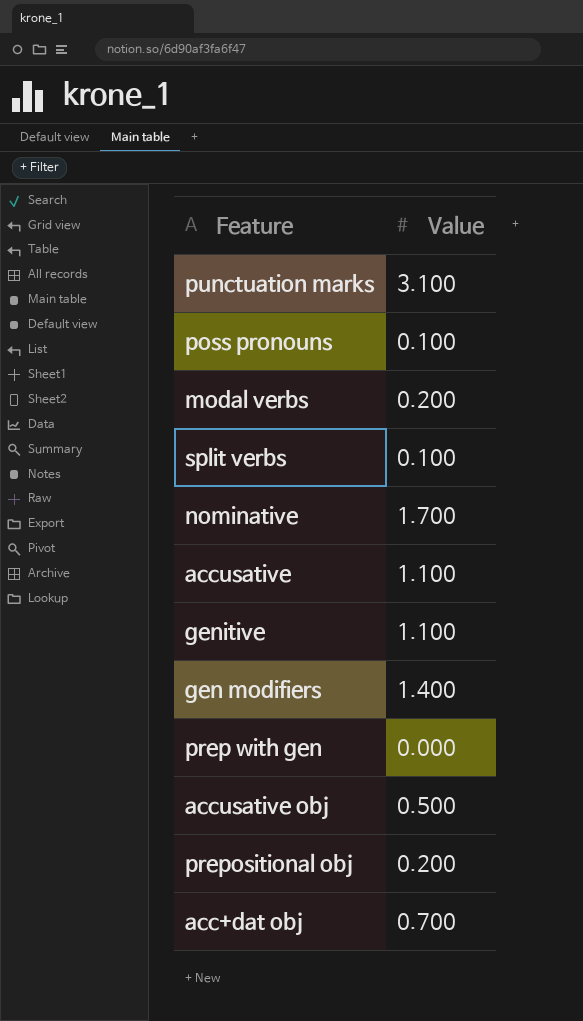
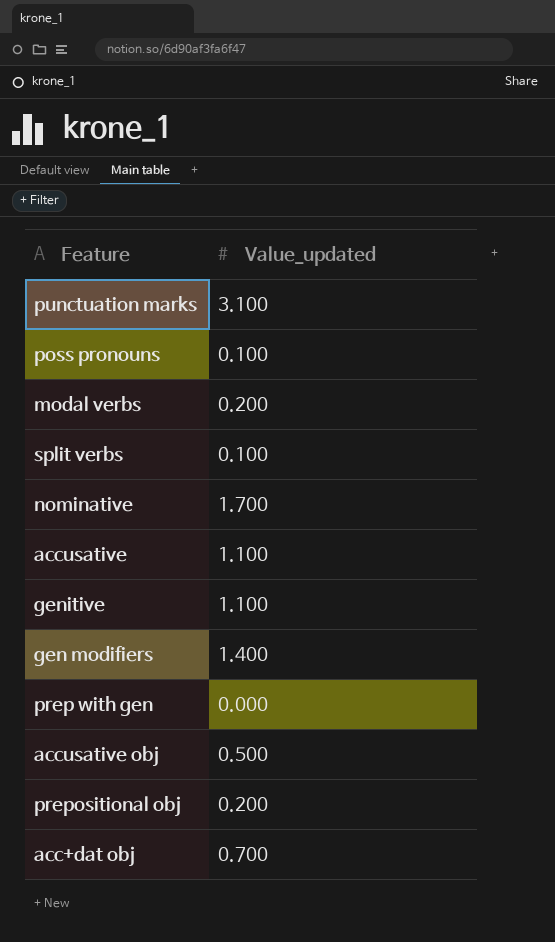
column name: Value -> Value_updated

